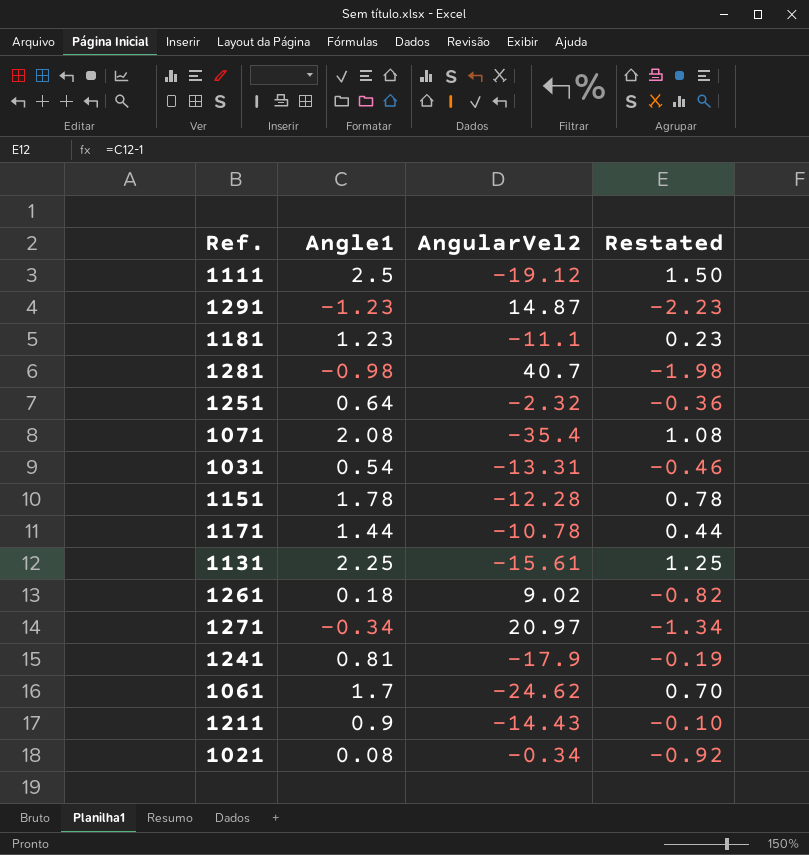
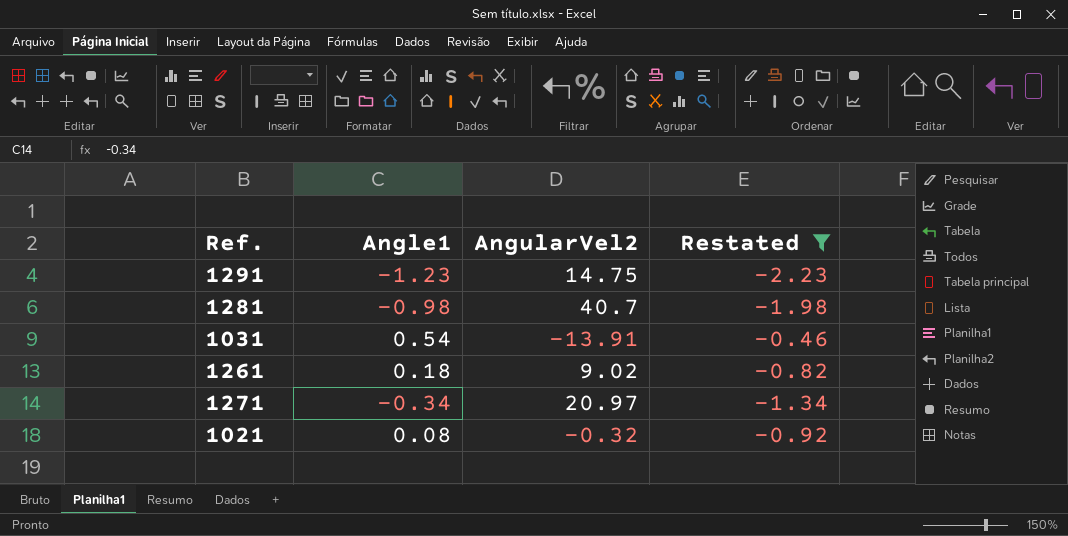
filter: none -> Restated <= -0.46
1291 | AngularVel2: 14.87 -> 14.75
1031 | AngularVel2: -13.31 -> -13.91
1021 | AngularVel2: -0.34 -> -0.32

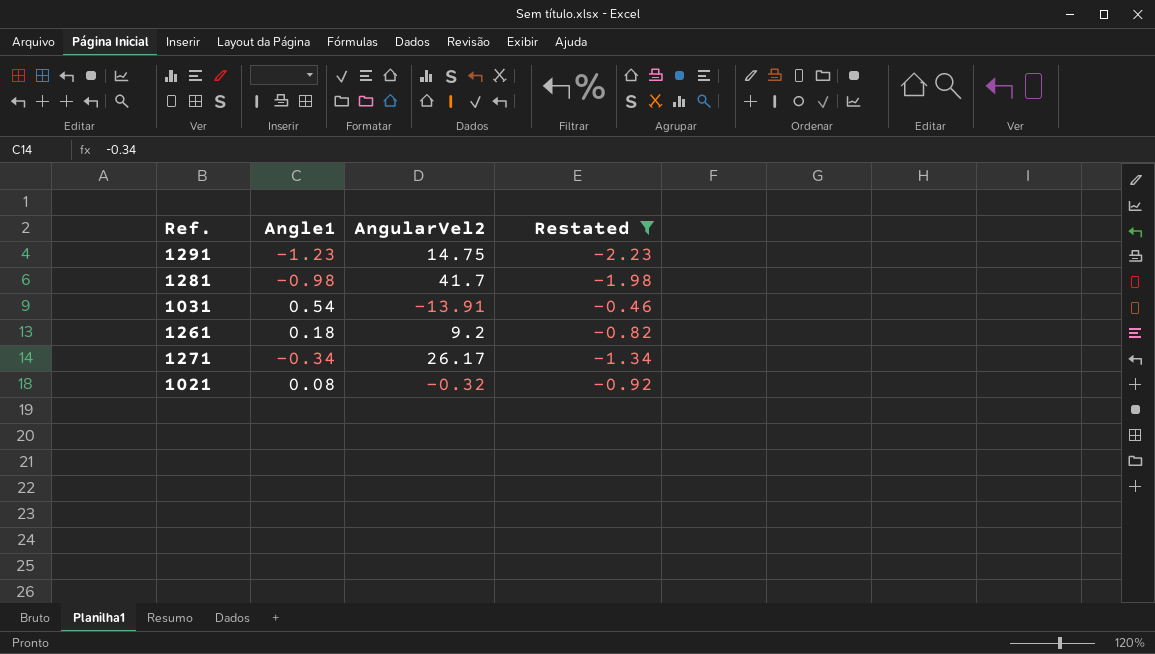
1281 | AngularVel2: 40.7 -> 41.7
1261 | AngularVel2: 9.02 -> 9.2
1271 | AngularVel2: 20.97 -> 26.17

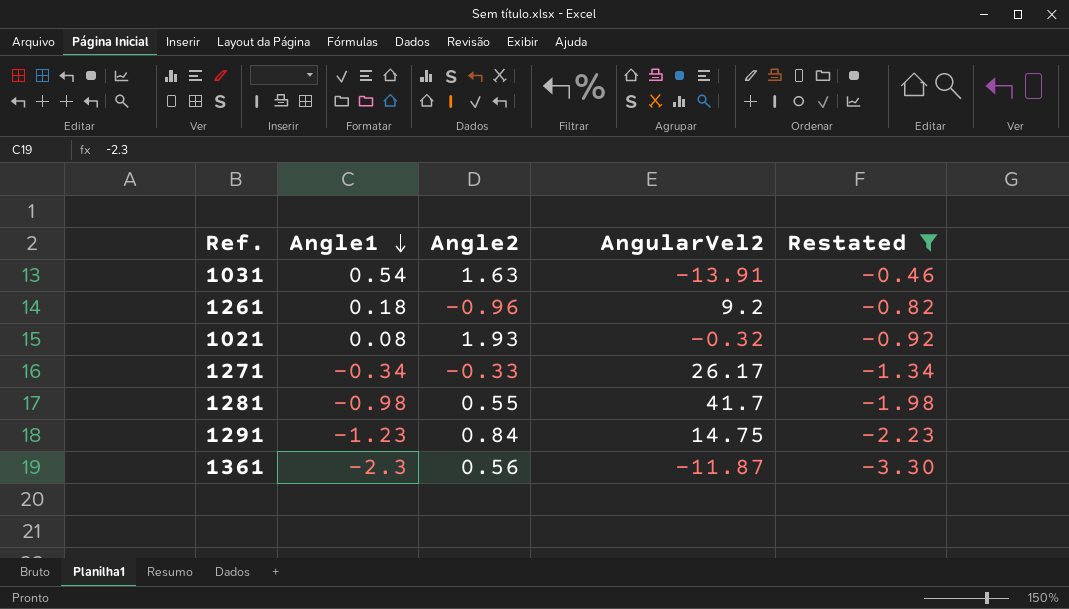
row order: none -> Angle1 descending
column Angle2 | position: none -> 3
row 1361: none -> -2.3 | 0.56 | -11.87 | -3.30

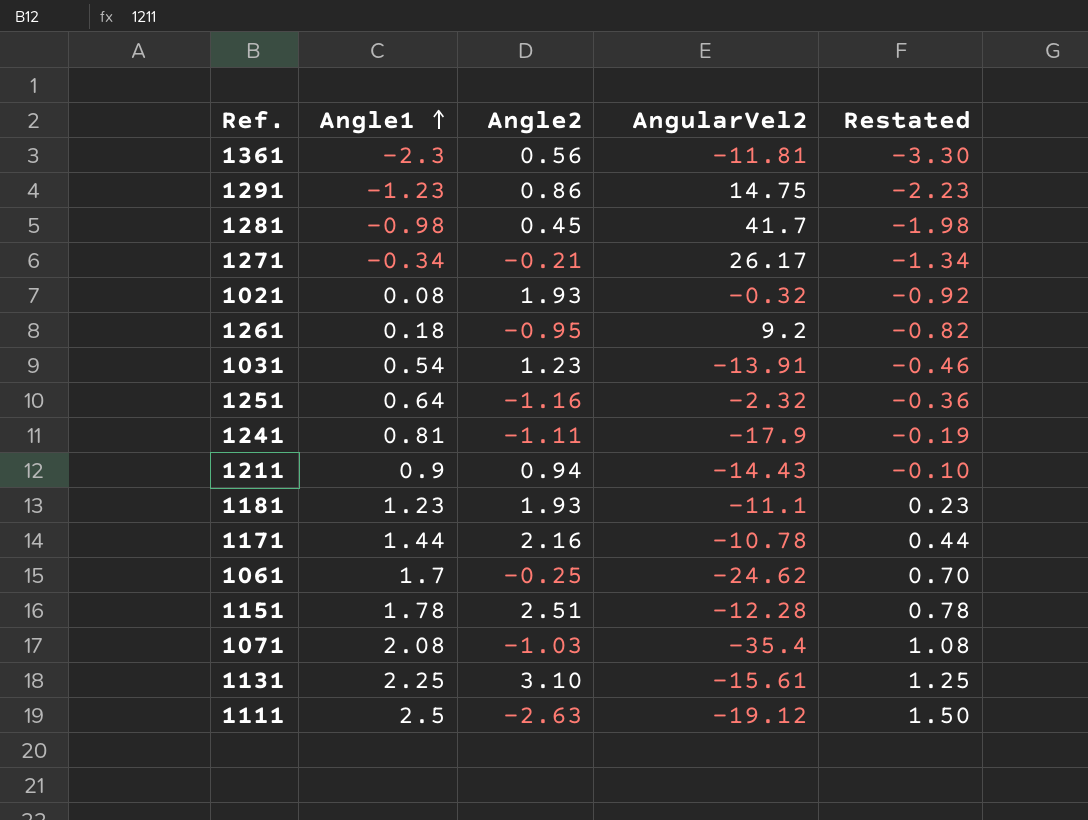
filter: Restated <= -0.46 -> none
row order: Angle1 descending -> Angle1 ascending
1361 | AngularVel2: -11.87 -> -11.81
1291 | Angle2: 0.84 -> 0.86
1281 | Angle2: 0.55 -> 0.45
1271 | Angle2: -0.33 -> -0.21
1261 | Angle2: -0.96 -> -0.95
1031 | Angle2: 1.63 -> 1.23

